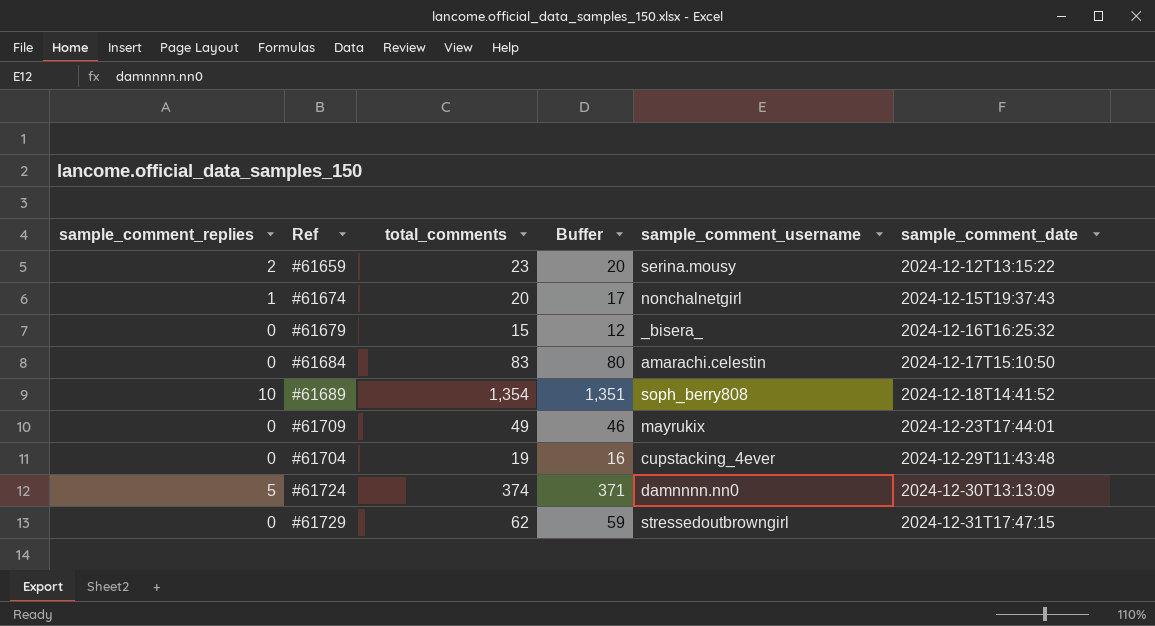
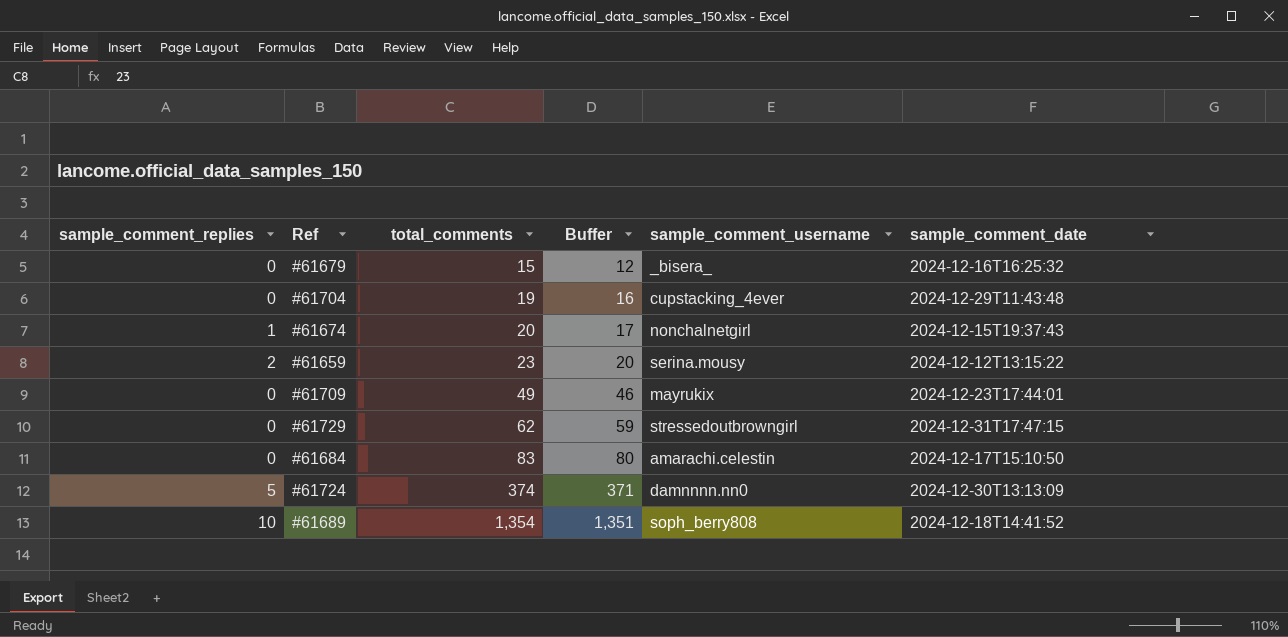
row order: sample_comment_date ascending -> total_comments ascending

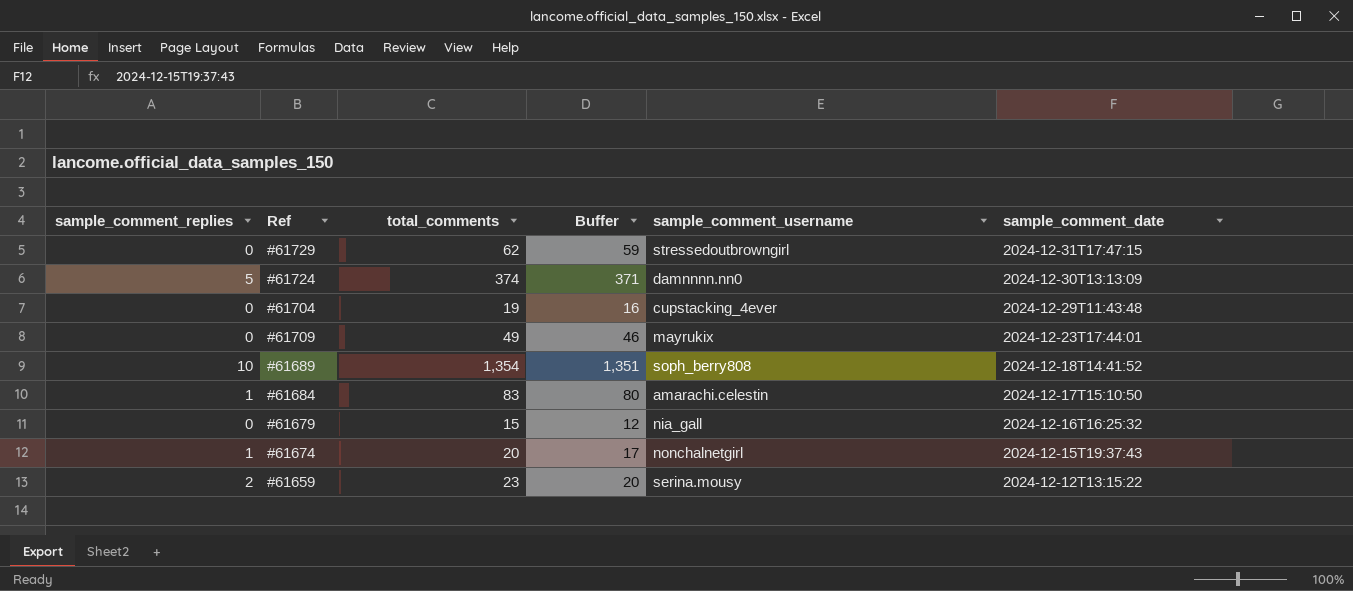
row order: total_comments ascending -> sample_comment_date descending
#61684 | sample_comment_replies: 0 -> 1
#61679 | sample_comment_username: _bisera_ -> nia_gall

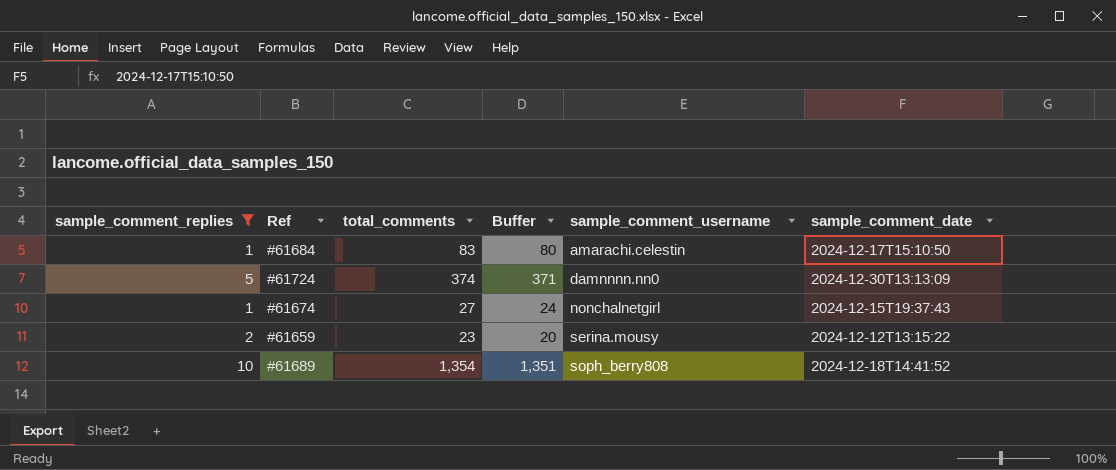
filter: none -> sample_comment_replies != 0
row order: sample_comment_date descending -> sample_comment_username ascending
#61674 | total_comments: 20 -> 27
#61674 | Buffer: 17 -> 24

